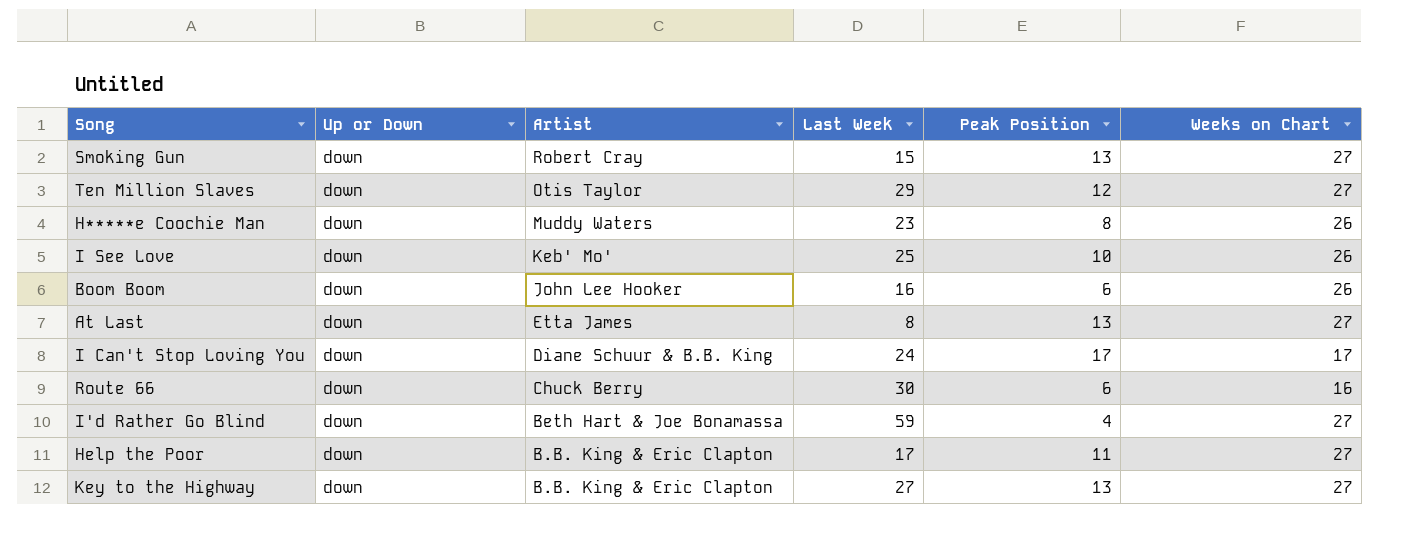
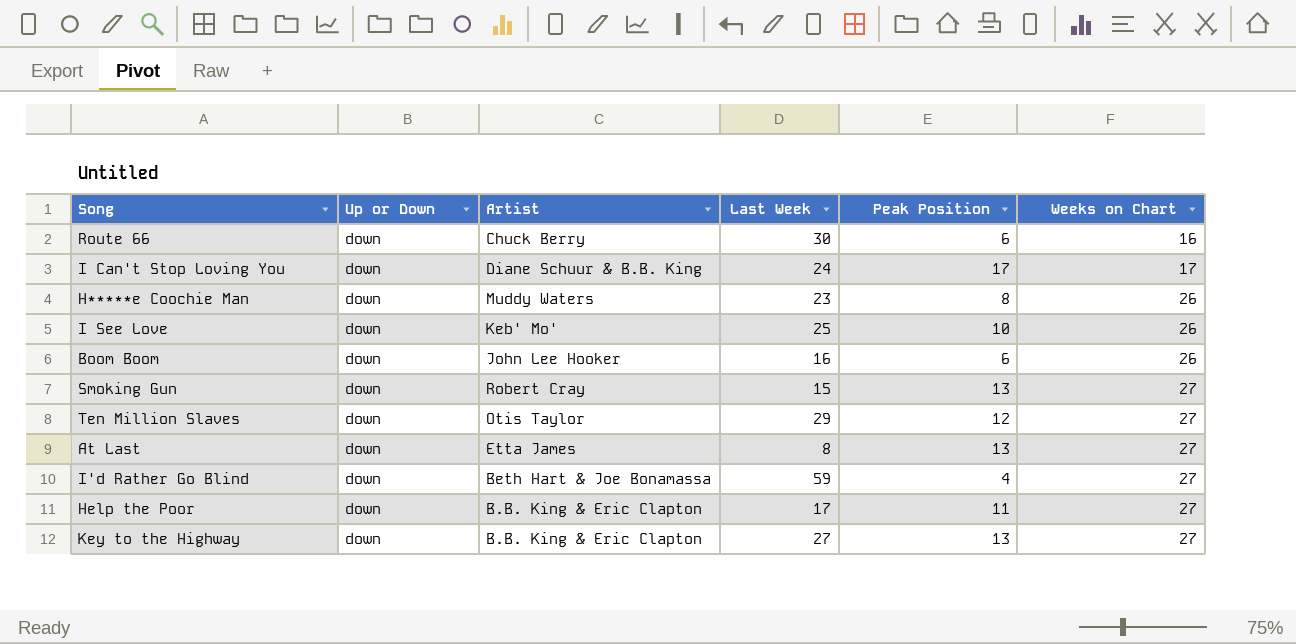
row order: Artist descending -> Weeks on Chart ascending

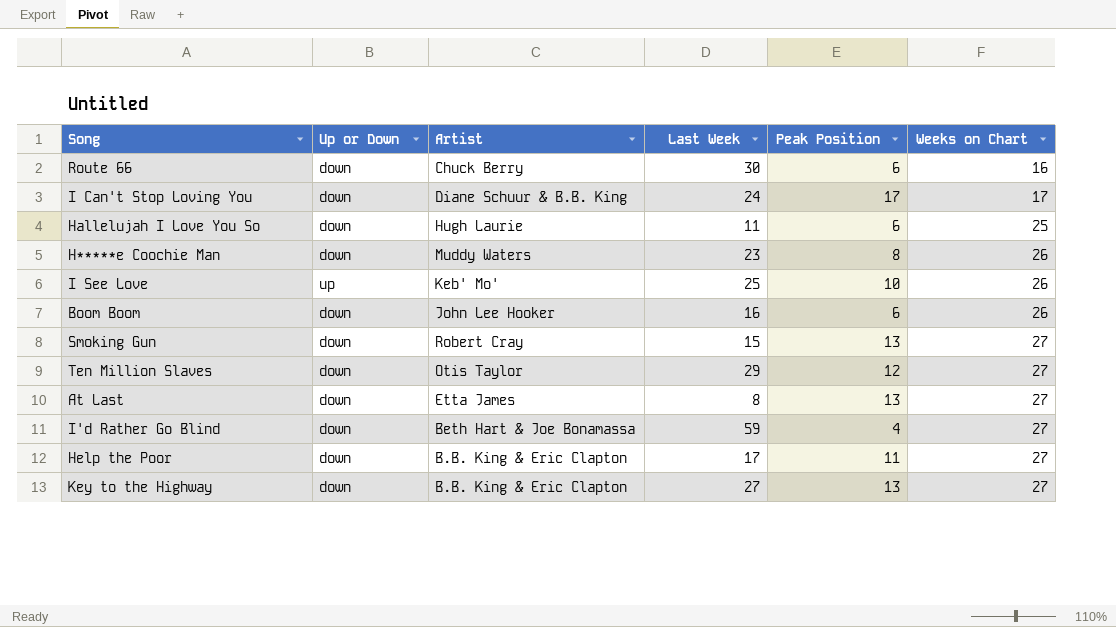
row Hallelujah I Love You So: none -> down | Hugh Laurie | 11 | 6 | 25
I See Love | Up or Down: down -> up

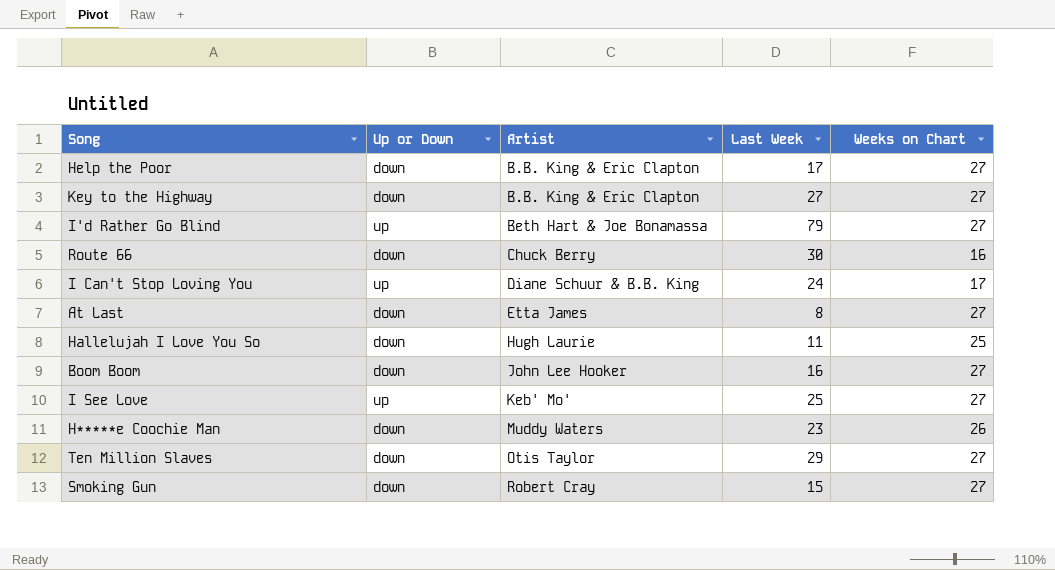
row order: Weeks on Chart ascending -> Artist ascending
column Peak Position | position: 5 -> none
I'd Rather Go Blind | Up or Down: down -> up
I'd Rather Go Blind | Last Week: 59 -> 79
I Can't Stop Loving You | Up or Down: down -> up
Boom Boom | Weeks on Chart: 26 -> 27
I See Love | Weeks on Chart: 26 -> 27

